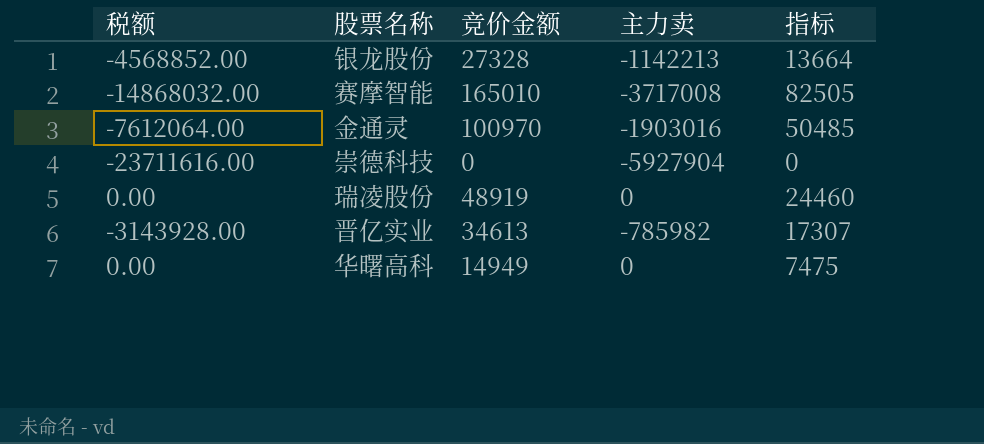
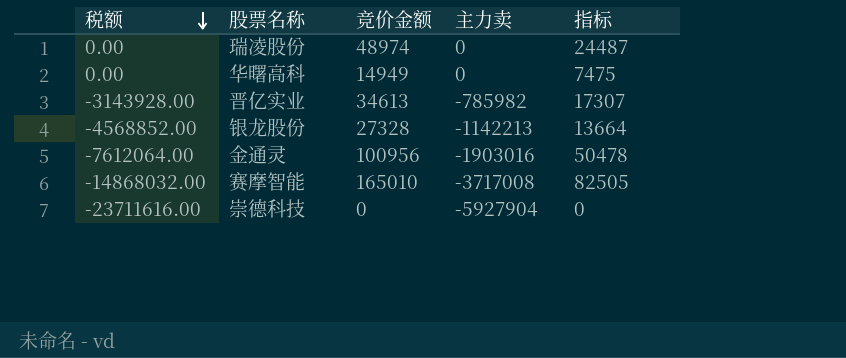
row order: none -> 税额 descending
瑞凌股份 | 竞价金额: 48919 -> 48974
瑞凌股份 | 指标: 24460 -> 24487
金通灵 | 竞价金额: 100970 -> 100956
金通灵 | 指标: 50485 -> 50478

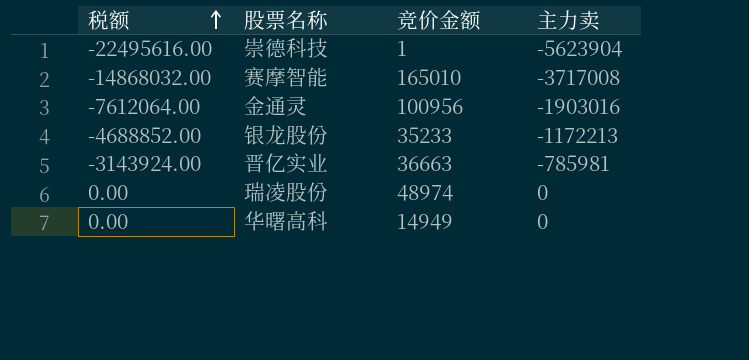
row order: 税额 descending -> 税额 ascending
column 指标 | formula: [竞价金额] * 0.5 -> none
崇德科技 | 税额: -23711616.00 -> -22495616.00
崇德科技 | 竞价金额: 0 -> 1
崇德科技 | 主力卖: -5927904 -> -5623904
银龙股份 | 税额: -4568852.00 -> -4688852.00
银龙股份 | 竞价金额: 27328 -> 35233
银龙股份 | 主力卖: -1142213 -> -1172213
晋亿实业 | 税额: -3143928.00 -> -3143924.00
晋亿实业 | 竞价金额: 34613 -> 36663
晋亿实业 | 主力卖: -785982 -> -785981

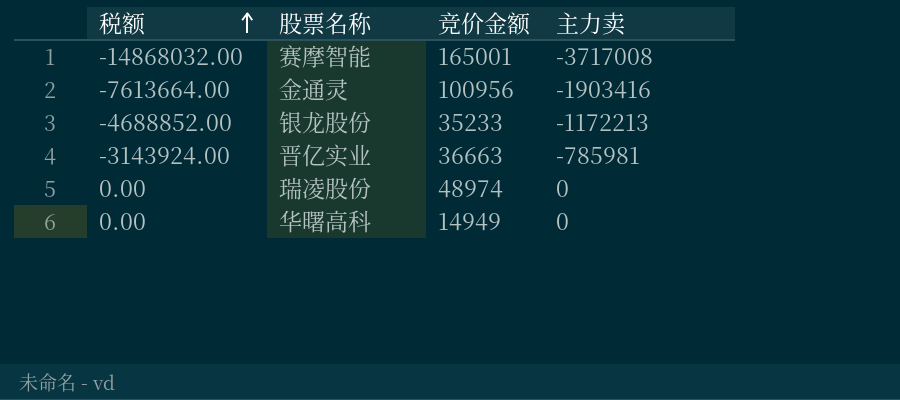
row 崇德科技: -22495616.00 | 1 | -5623904 -> none
赛摩智能 | 竞价金额: 165010 -> 165001
金通灵 | 税额: -7612064.00 -> -7613664.00
金通灵 | 主力卖: -1903016 -> -1903416

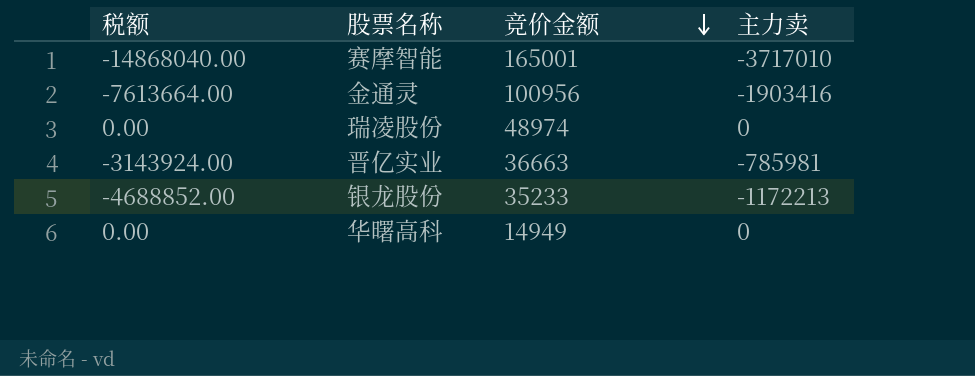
row order: 税额 ascending -> 竞价金额 descending
赛摩智能 | 税额: -14868032.00 -> -14868040.00
赛摩智能 | 主力卖: -3717008 -> -3717010

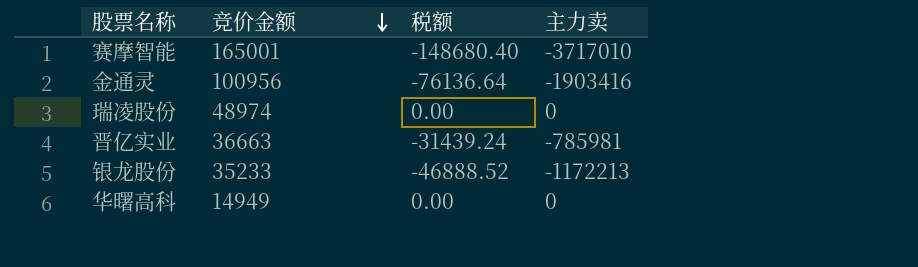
column 税额 | formula: [主力卖] * 4 -> [主力卖] * 0.04
column 税额 | position: 1 -> 3

